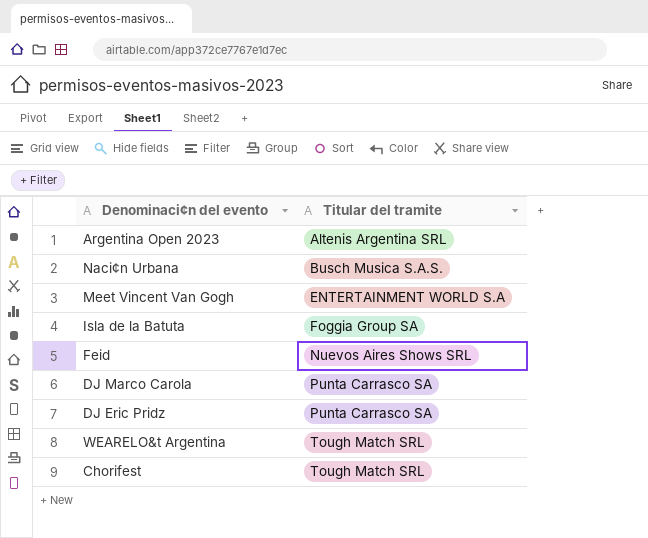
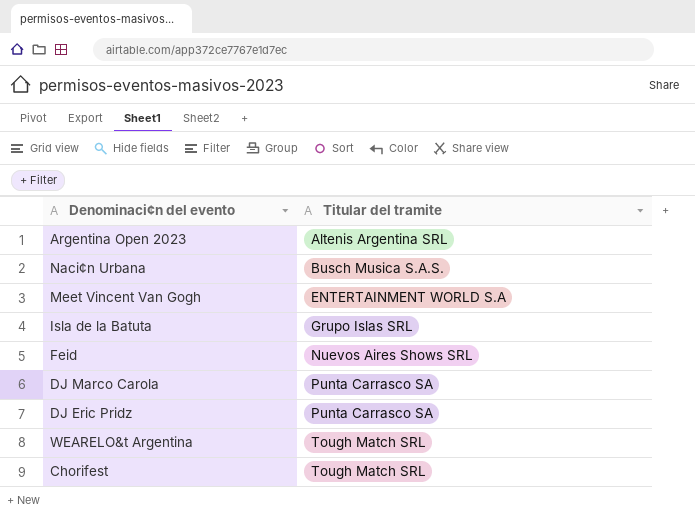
Isla de la Batuta | Titular del tramite: Foggia Group SA -> Grupo Islas SRL

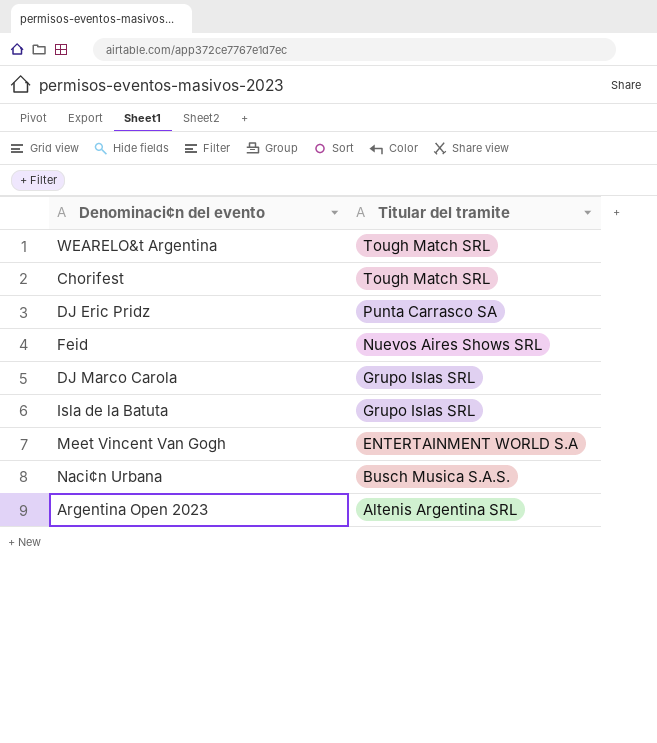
row order: Titular del tramite ascending -> Titular del tramite descending
DJ Marco Carola | Titular del tramite: Punta Carrasco SA -> Grupo Islas SRL

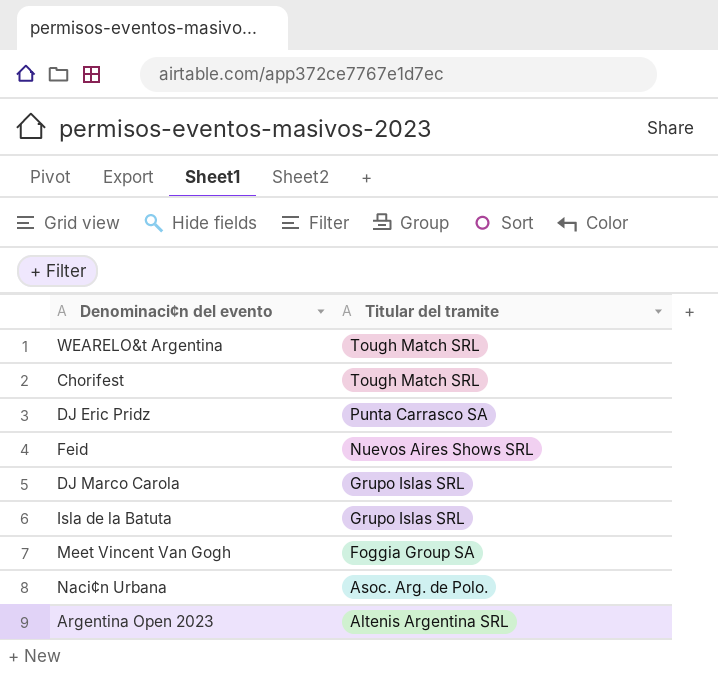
Meet Vincent Van Gogh | Titular del tramite: ENTERTAINMENT WORLD S.A -> Foggia Group SA
Naci¢n Urbana | Titular del tramite: Busch Musica S.A.S. -> Asoc. Arg. de Polo.

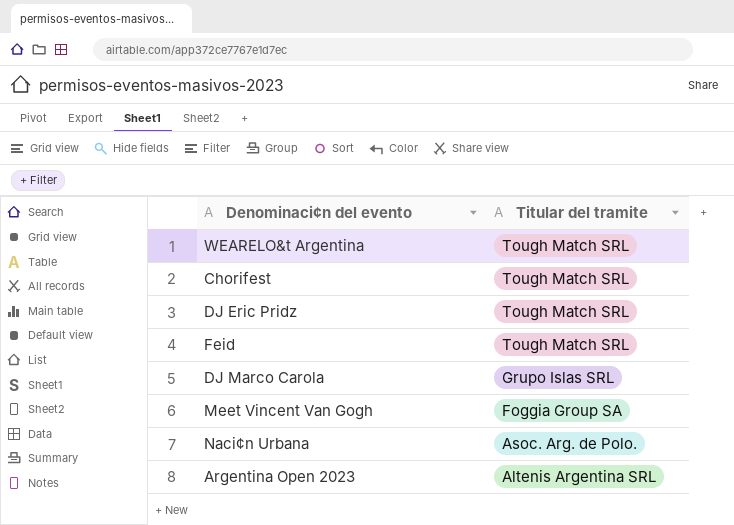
row Isla de la Batuta: Grupo Islas SRL -> none
DJ Eric Pridz | Titular del tramite: Punta Carrasco SA -> Tough Match SRL
Feid | Titular del tramite: Nuevos Aires Shows SRL -> Tough Match SRL

